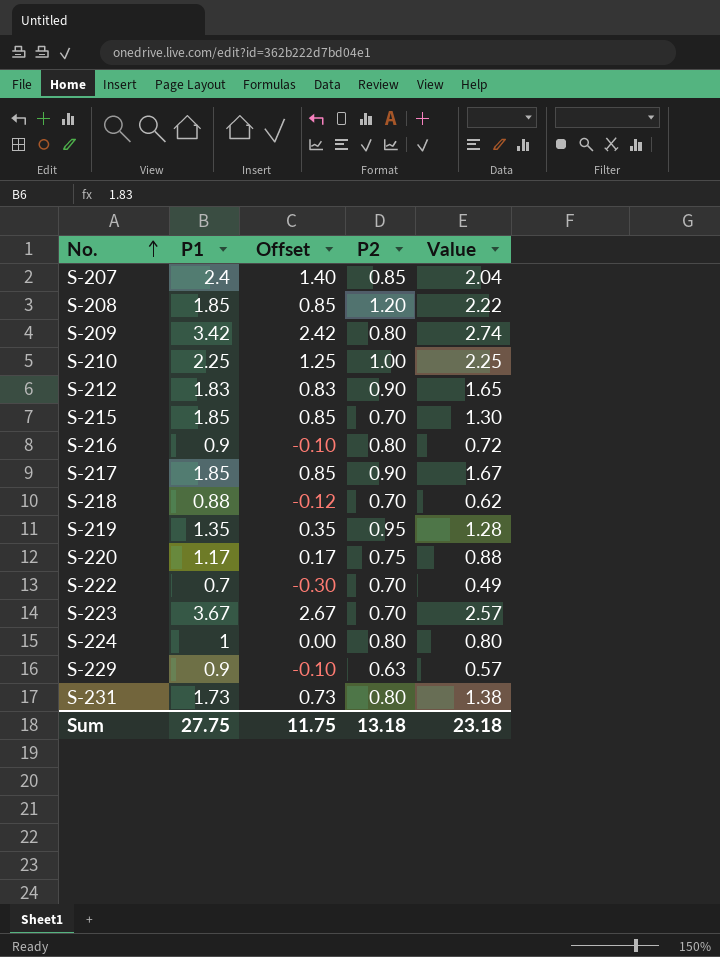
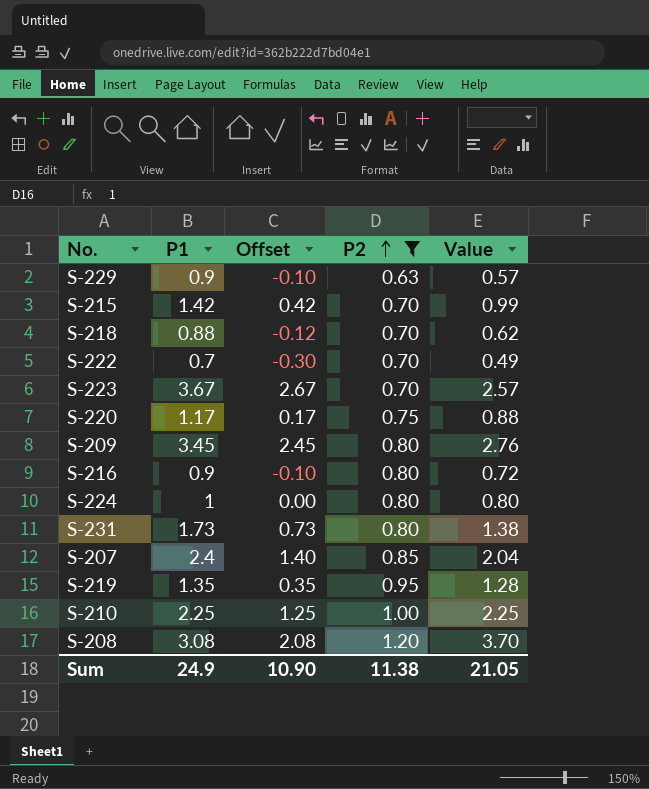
filter: none -> P2 != 0.90
row order: No. ascending -> P2 ascending
S-215 | P1: 1.85 -> 1.42
S-215 | Offset: 0.85 -> 0.42
S-215 | Value: 1.30 -> 0.99
S-209 | P1: 3.42 -> 3.45
S-209 | Offset: 2.42 -> 2.45
S-209 | Value: 2.74 -> 2.76
S-208 | P1: 1.85 -> 3.08
S-208 | Offset: 0.85 -> 2.08
S-208 | Value: 2.22 -> 3.70
Sum | P1: 27.75 -> 24.9
Sum | Offset: 11.75 -> 10.90
Sum | P2: 13.18 -> 11.38
Sum | Value: 23.18 -> 21.05

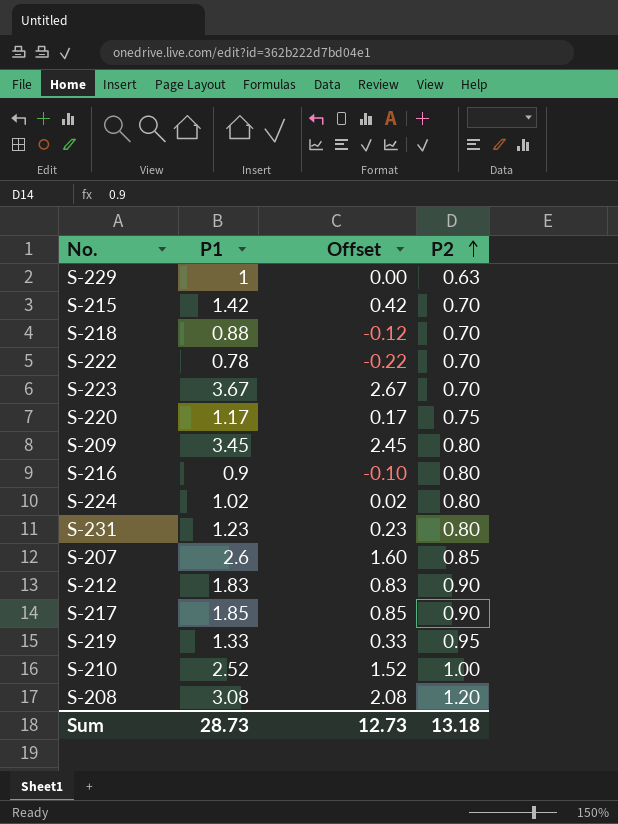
filter: P2 != 0.90 -> none
column Value | formula: [P1] * [P2] -> none
S-229 | P1: 0.9 -> 1
S-229 | Offset: -0.10 -> 0.00
S-222 | P1: 0.7 -> 0.78
S-222 | Offset: -0.30 -> -0.22
S-224 | P1: 1 -> 1.02
S-224 | Offset: 0.00 -> 0.02
S-231 | P1: 1.73 -> 1.23
S-231 | Offset: 0.73 -> 0.23
S-207 | P1: 2.4 -> 2.6
S-207 | Offset: 1.40 -> 1.60
S-219 | P1: 1.35 -> 1.33
S-219 | Offset: 0.35 -> 0.33
S-210 | P1: 2.25 -> 2.52
S-210 | Offset: 1.25 -> 1.52
Sum | P1: 24.9 -> 28.73
Sum | Offset: 10.90 -> 12.73
Sum | P2: 11.38 -> 13.18

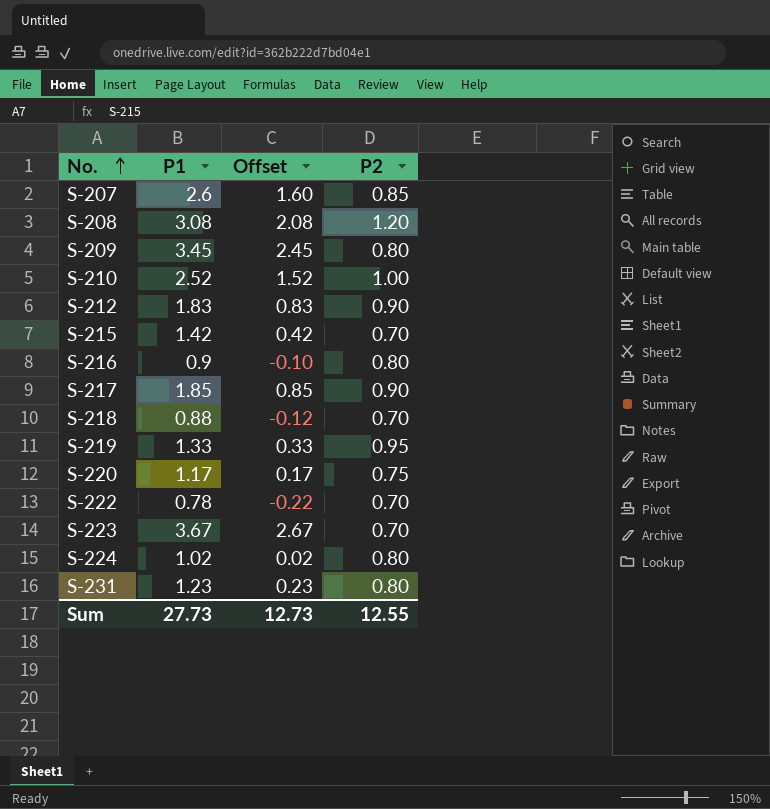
row order: P2 ascending -> No. ascending
row S-229: 1 | 0.00 | 0.63 -> none
Sum | P1: 28.73 -> 27.73
Sum | P2: 13.18 -> 12.55

